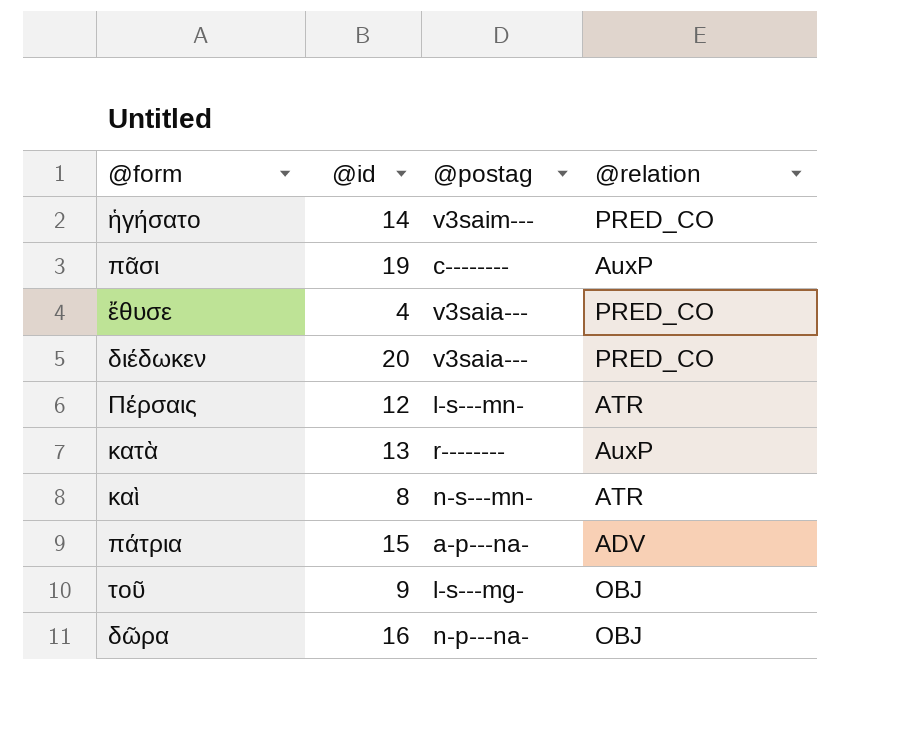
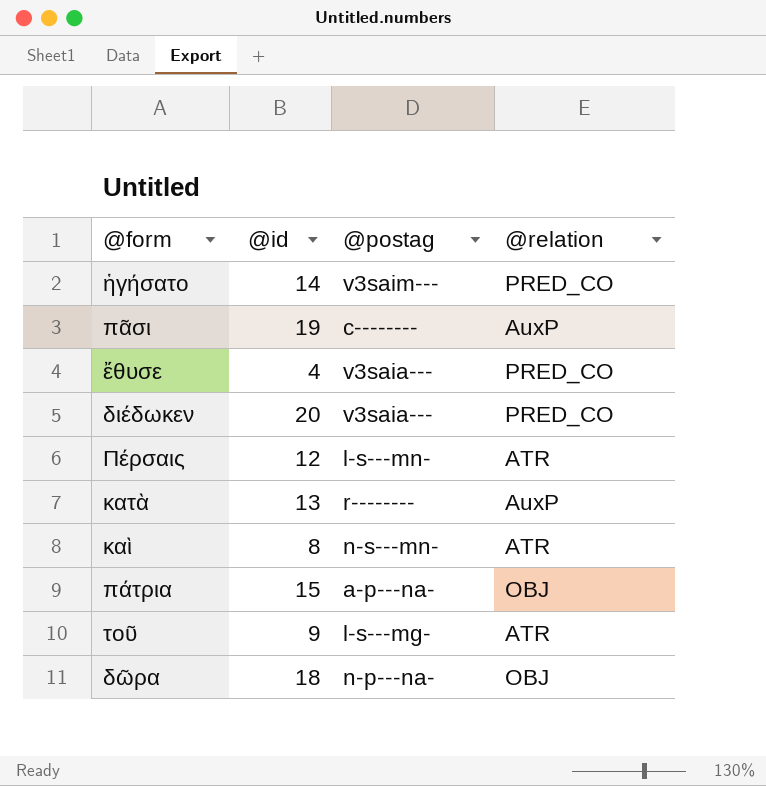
πάτρια | @relation: ADV -> OBJ
τοῦ | @relation: OBJ -> ATR
δῶρα | @id: 16 -> 18

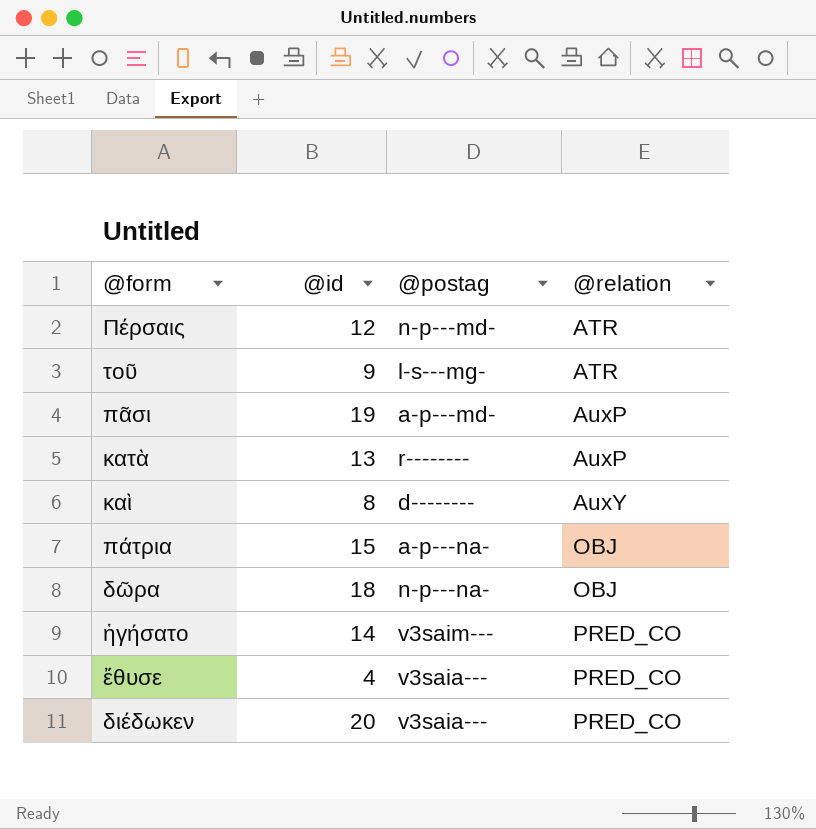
row order: none -> @relation ascending
Πέρσαις | @postag: l-s---mn- -> n-p---md-
πᾶσι | @postag: c-------- -> a-p---md-
καὶ | @postag: n-s---mn- -> d--------
καὶ | @relation: ATR -> AuxY

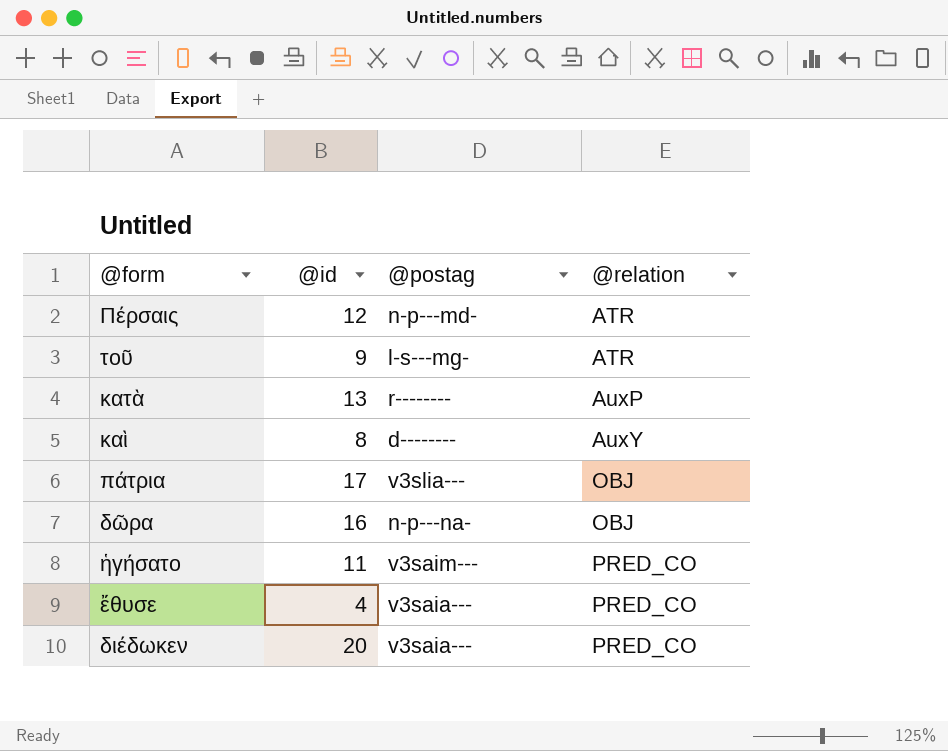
row πᾶσι: 19 | a-p---md- | AuxP -> none
πάτρια | @id: 15 -> 17
πάτρια | @postag: a-p---na- -> v3slia---
δῶρα | @id: 18 -> 16
ἡγήσατο | @id: 14 -> 11

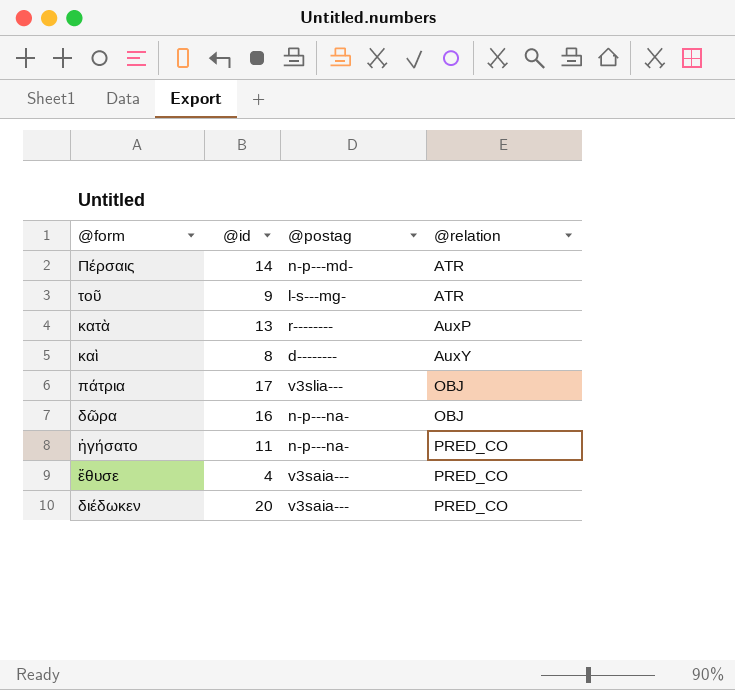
Πέρσαις | @id: 12 -> 14
ἡγήσατο | @postag: v3saim--- -> n-p---na-

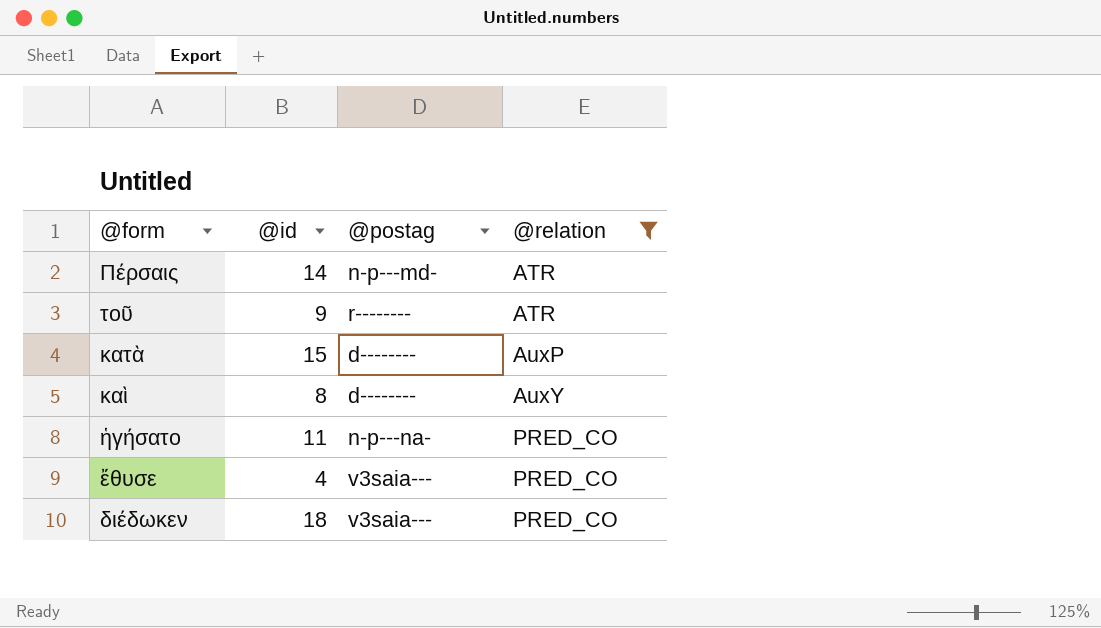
filter: none -> @relation != OBJ
τοῦ | @postag: l-s---mg- -> r--------
κατὰ | @id: 13 -> 15
κατὰ | @postag: r-------- -> d--------
διέδωκεν | @id: 20 -> 18

